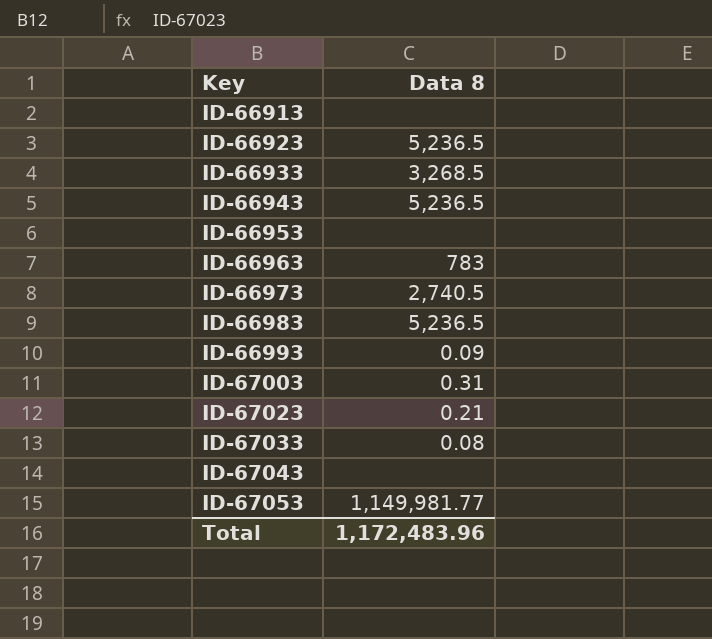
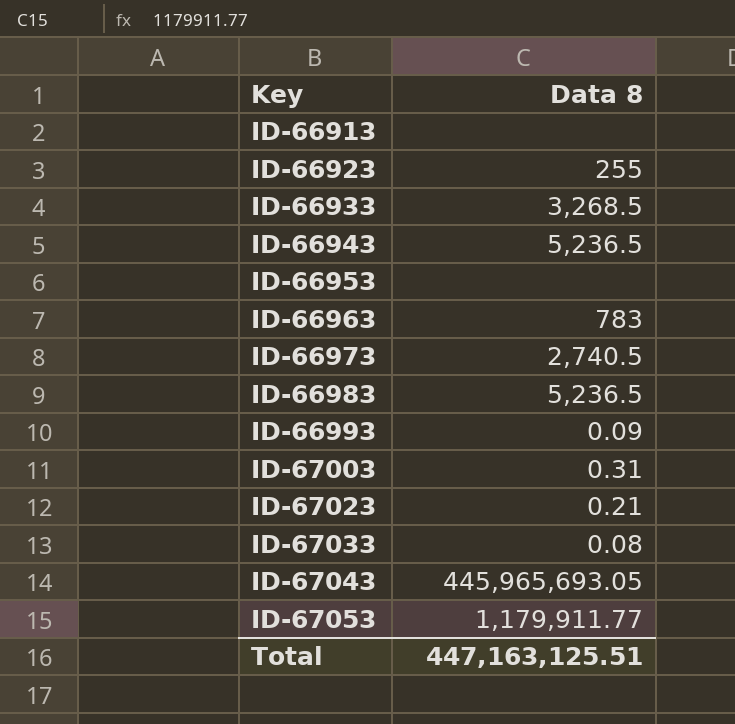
ID-66923 | Data 8: 5,236.5 -> 255
ID-67043 | Data 8: none -> 445,965,693.05
ID-67053 | Data 8: 1,149,981.77 -> 1,179,911.77
Total | Data 8: 1,172,483.96 -> 447,163,125.51

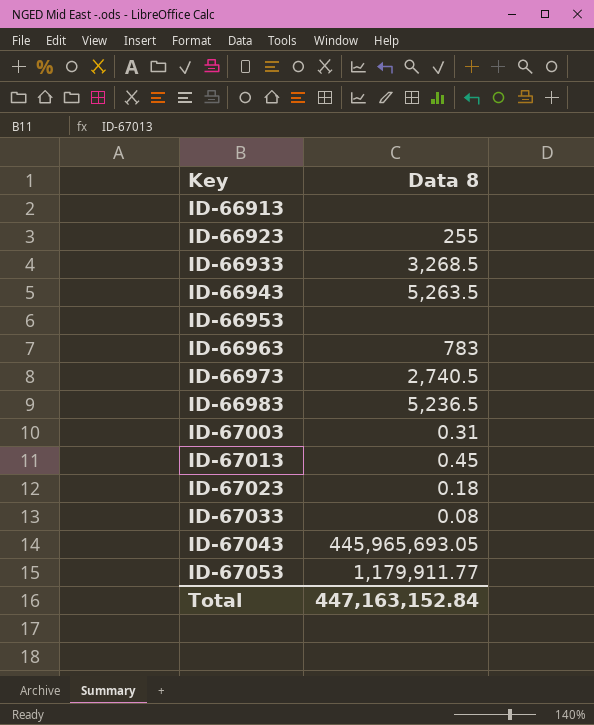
row ID-66993: 0.09 -> none
ID-66943 | Data 8: 5,236.5 -> 5,263.5
row ID-67013: none -> 0.45
ID-67023 | Data 8: 0.21 -> 0.18
Total | Data 8: 447,163,125.51 -> 447,163,152.84

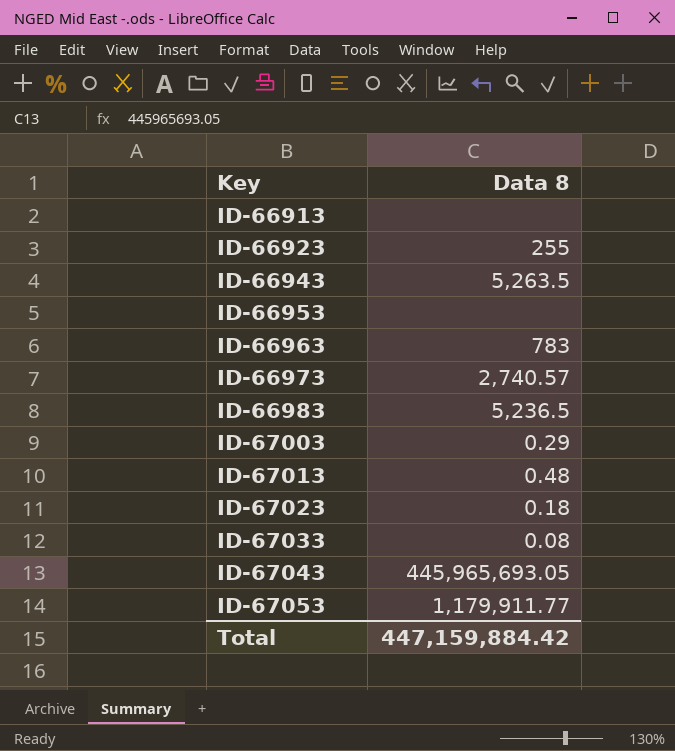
row ID-66933: 3,268.5 -> none
ID-66973 | Data 8: 2,740.5 -> 2,740.57
ID-67003 | Data 8: 0.31 -> 0.29
ID-67013 | Data 8: 0.45 -> 0.48
Total | Data 8: 447,163,152.84 -> 447,159,884.42

